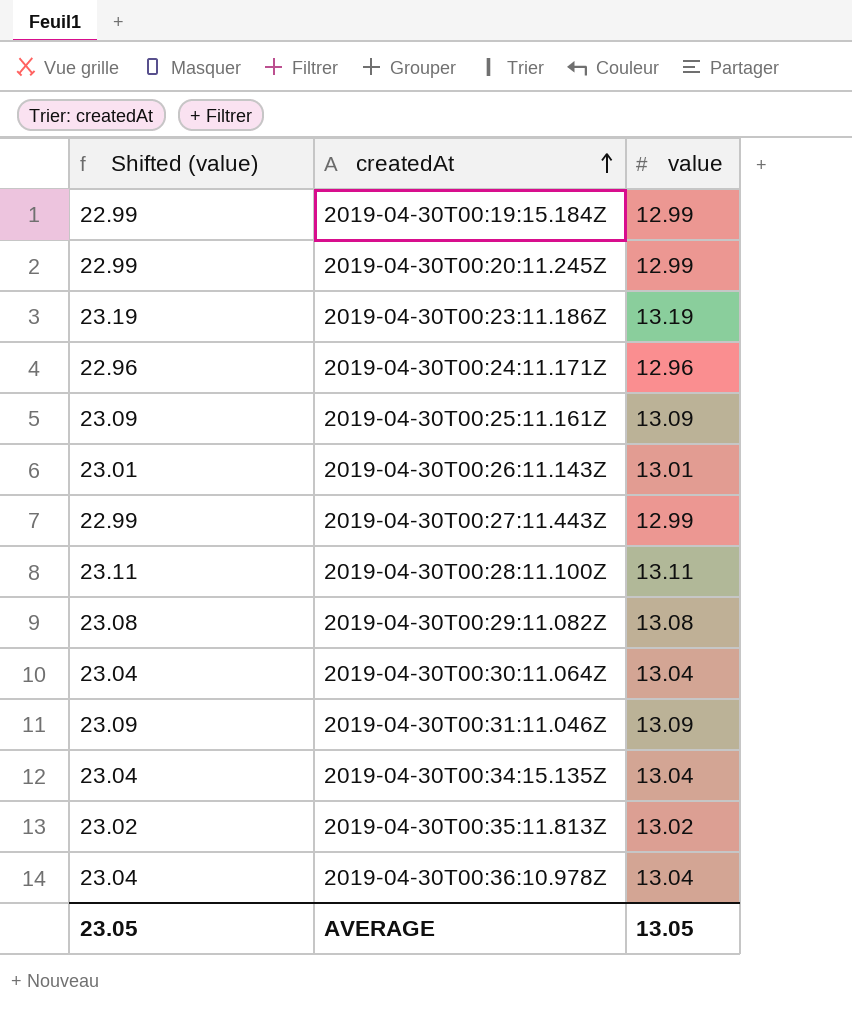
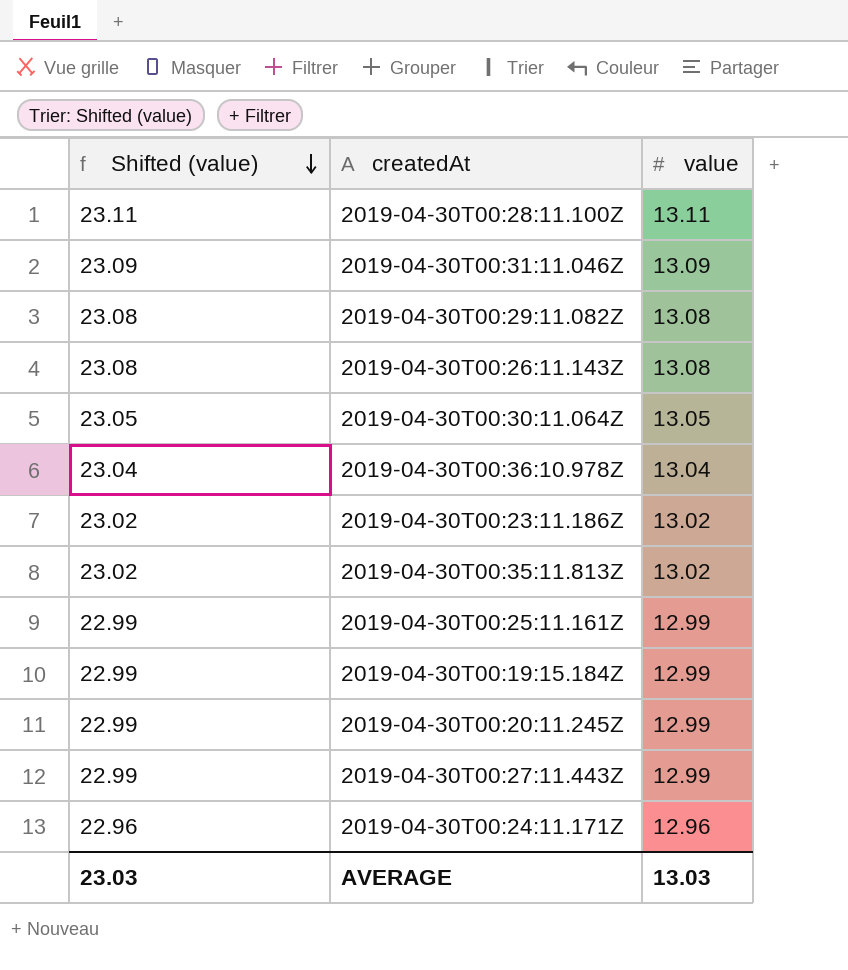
row order: createdAt ascending -> Shifted (value) descending
row 2019-04-30T00:34:15.135Z: 23.04 | 13.04 -> none
2019-04-30T00:26:11.143Z | Shifted (value): 23.01 -> 23.08
2019-04-30T00:26:11.143Z | value: 13.01 -> 13.08
2019-04-30T00:30:11.064Z | Shifted (value): 23.04 -> 23.05
2019-04-30T00:30:11.064Z | value: 13.04 -> 13.05
2019-04-30T00:23:11.186Z | Shifted (value): 23.19 -> 23.02
2019-04-30T00:23:11.186Z | value: 13.19 -> 13.02
2019-04-30T00:25:11.161Z | Shifted (value): 23.09 -> 22.99
2019-04-30T00:25:11.161Z | value: 13.09 -> 12.99
AVERAGE | Shifted (value): 23.05 -> 23.03
AVERAGE | value: 13.05 -> 13.03

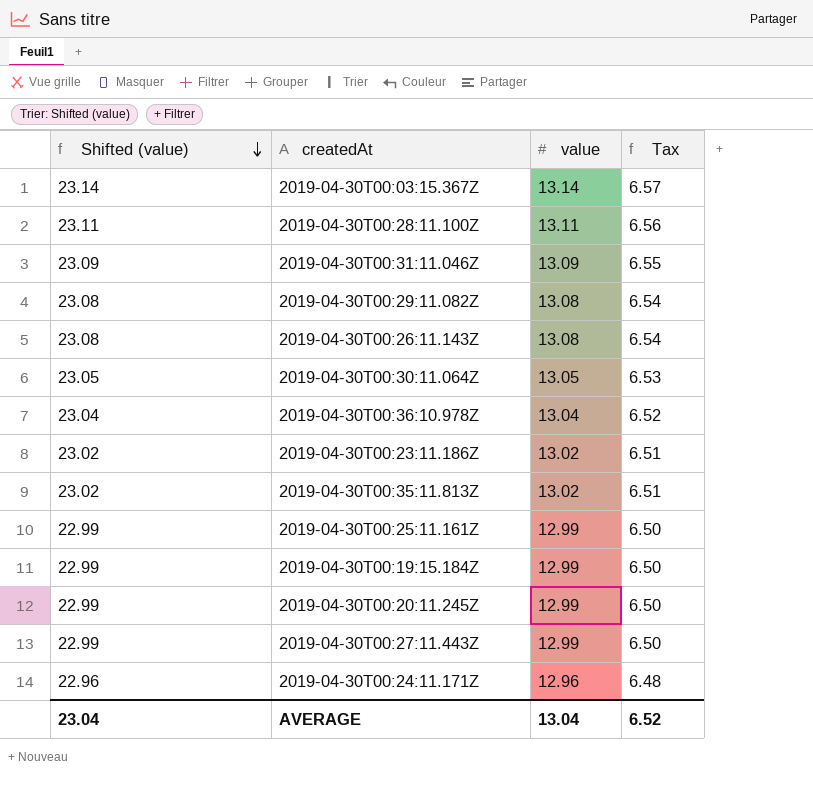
column Tax | formula: none -> [value] * 0.5
row 2019-04-30T00:03:15.367Z: none -> 23.14 | 13.14 | 6.57
AVERAGE | Shifted (value): 23.03 -> 23.04
AVERAGE | value: 13.03 -> 13.04

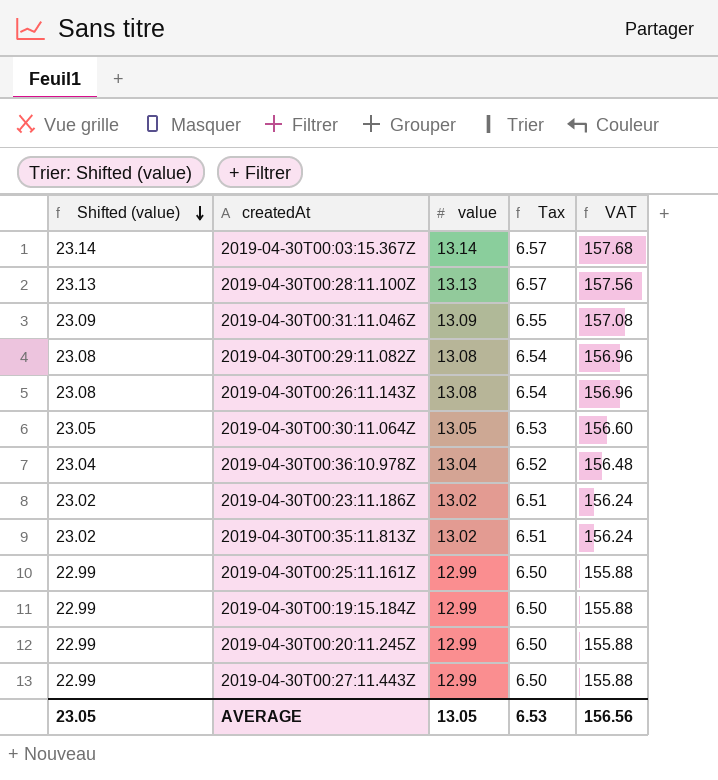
column VAT | formula: none -> [value] * 12
row 2019-04-30T00:24:11.171Z: 22.96 | 12.96 | 6.48 -> none
2019-04-30T00:28:11.100Z | Shifted (value): 23.11 -> 23.13
2019-04-30T00:28:11.100Z | value: 13.11 -> 13.13
2019-04-30T00:28:11.100Z | Tax: 6.56 -> 6.57
AVERAGE | Shifted (value): 23.04 -> 23.05
AVERAGE | value: 13.04 -> 13.05
AVERAGE | Tax: 6.52 -> 6.53

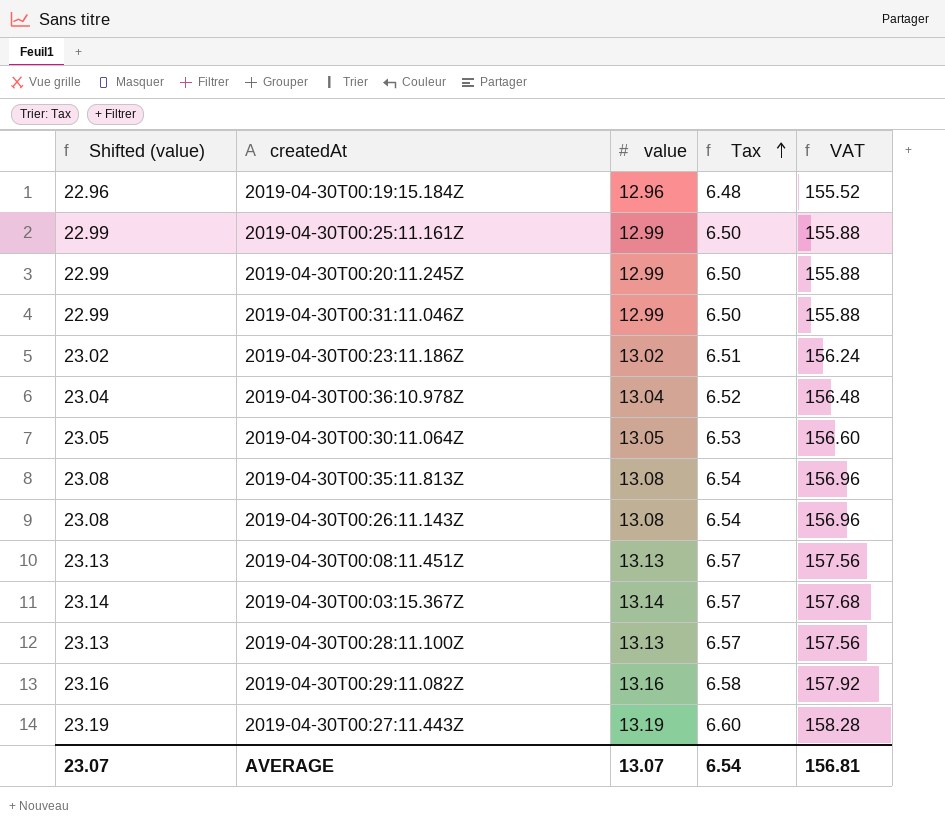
row order: Shifted (value) descending -> Tax ascending
2019-04-30T00:19:15.184Z | Shifted (value): 22.99 -> 22.96
2019-04-30T00:19:15.184Z | value: 12.99 -> 12.96
2019-04-30T00:19:15.184Z | Tax: 6.50 -> 6.48
2019-04-30T00:19:15.184Z | VAT: 155.88 -> 155.52
2019-04-30T00:31:11.046Z | Shifted (value): 23.09 -> 22.99
2019-04-30T00:31:11.046Z | value: 13.09 -> 12.99
2019-04-30T00:31:11.046Z | Tax: 6.55 -> 6.50
2019-04-30T00:31:11.046Z | VAT: 157.08 -> 155.88
2019-04-30T00:35:11.813Z | Shifted (value): 23.02 -> 23.08
2019-04-30T00:35:11.813Z | value: 13.02 -> 13.08
2019-04-30T00:35:11.813Z | Tax: 6.51 -> 6.54
2019-04-30T00:35:11.813Z | VAT: 156.24 -> 156.96
row 2019-04-30T00:08:11.451Z: none -> 23.13 | 13.13 | 6.57 | 157.56
2019-04-30T00:29:11.082Z | Shifted (value): 23.08 -> 23.16
2019-04-30T00:29:11.082Z | value: 13.08 -> 13.16
2019-04-30T00:29:11.082Z | Tax: 6.54 -> 6.58
2019-04-30T00:29:11.082Z | VAT: 156.96 -> 157.92
2019-04-30T00:27:11.443Z | Shifted (value): 22.99 -> 23.19
2019-04-30T00:27:11.443Z | value: 12.99 -> 13.19
2019-04-30T00:27:11.443Z | Tax: 6.50 -> 6.60
2019-04-30T00:27:11.443Z | VAT: 155.88 -> 158.28
AVERAGE | Shifted (value): 23.05 -> 23.07
AVERAGE | value: 13.05 -> 13.07
AVERAGE | Tax: 6.53 -> 6.54
AVERAGE | VAT: 156.56 -> 156.81

